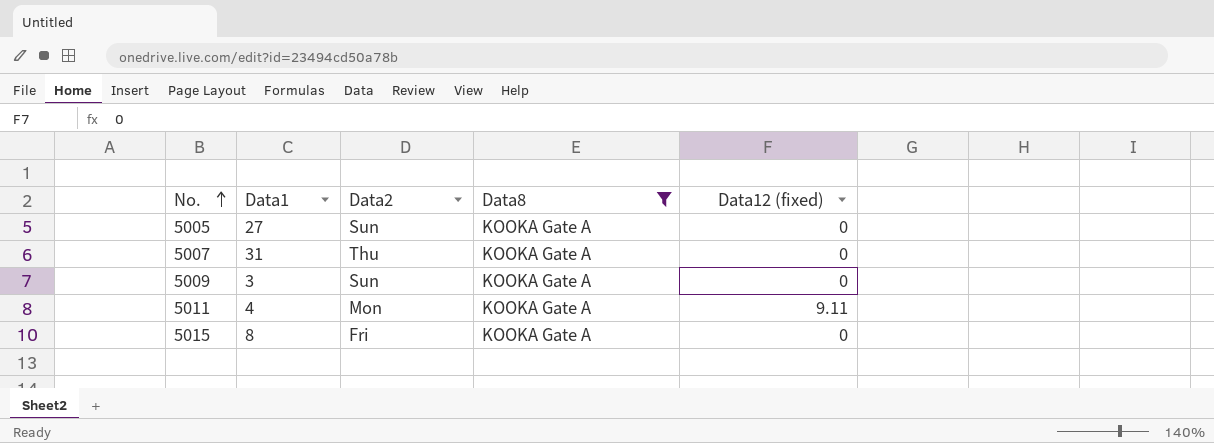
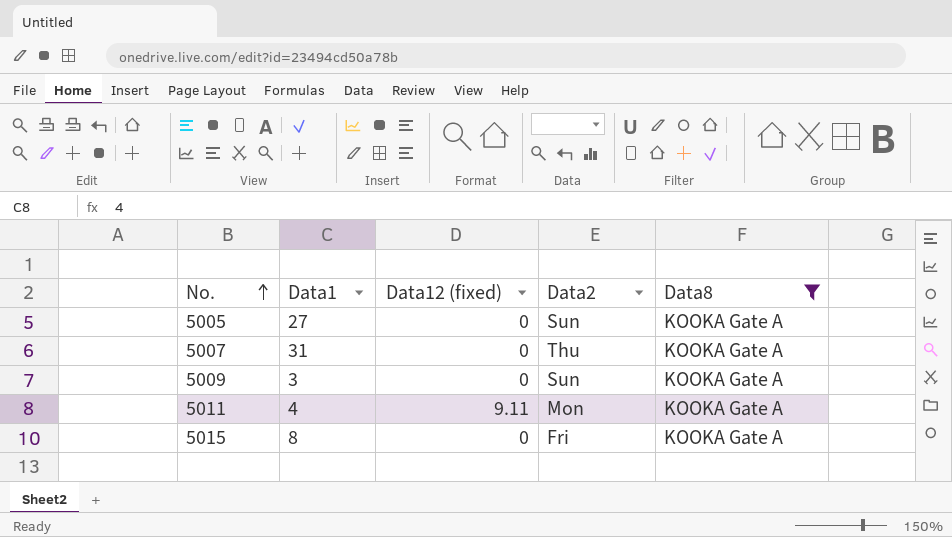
column Data12 (fixed) | position: 5 -> 3

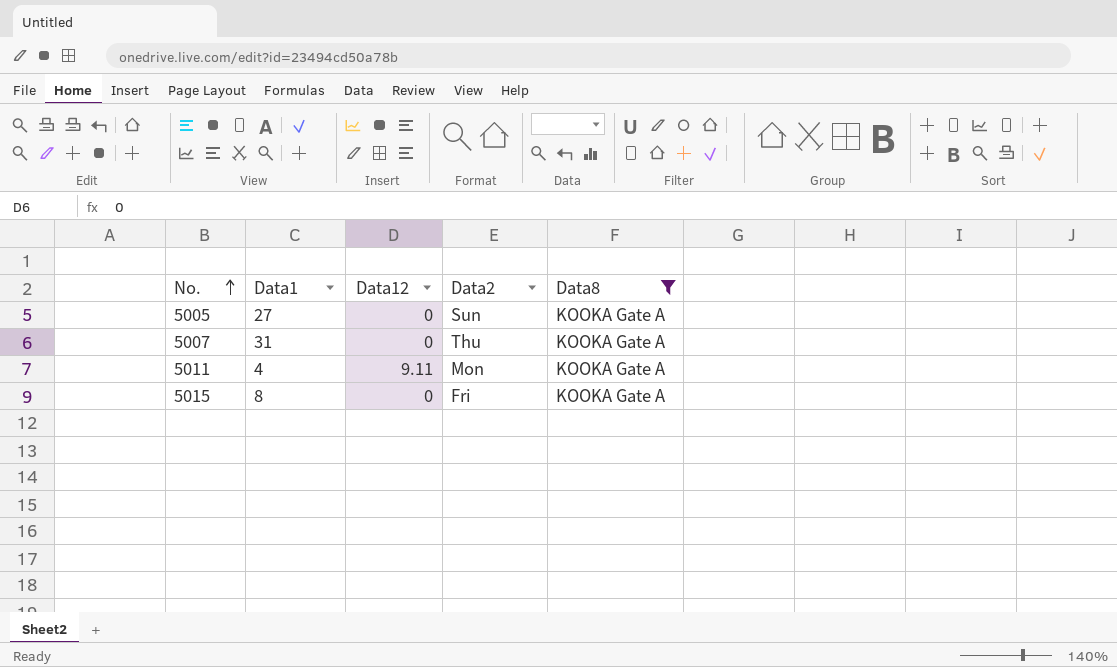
column name: Data12 (fixed) -> Data12
row 5009: 3 | 0 | Sun | KOOKA Gate A -> none

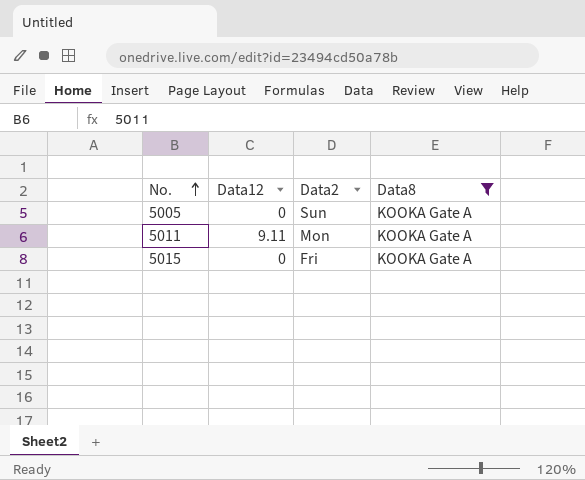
column Data1 | position: 2 -> none
row 5007: 31 | 0 | Thu | KOOKA Gate A -> none

